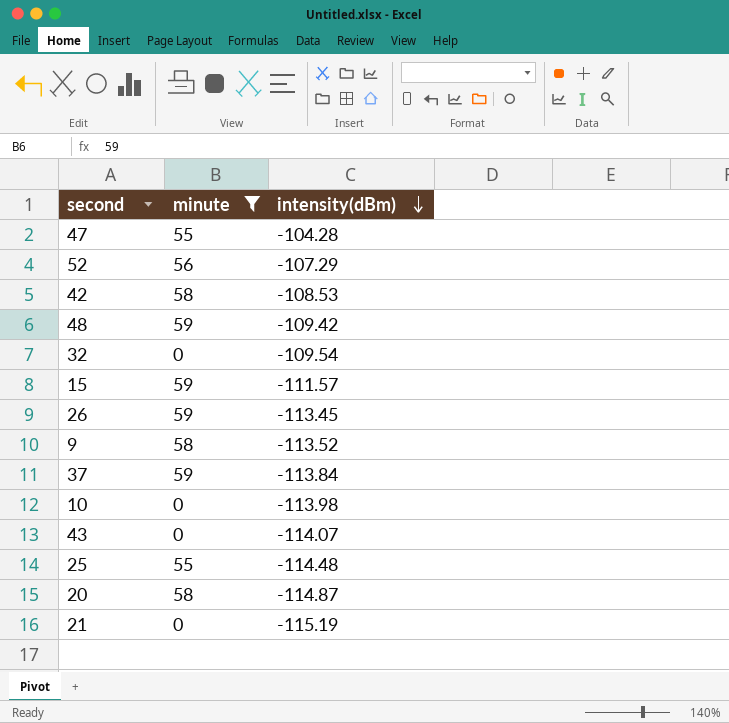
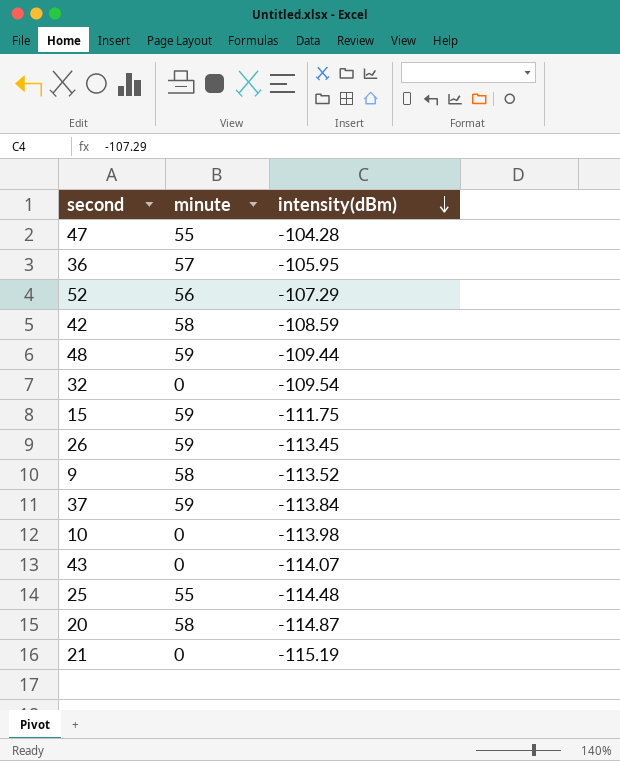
filter: minute != 57 -> none
42 | intensity(dBm): -108.53 -> -108.59
48 | intensity(dBm): -109.42 -> -109.44
15 | intensity(dBm): -111.57 -> -111.75

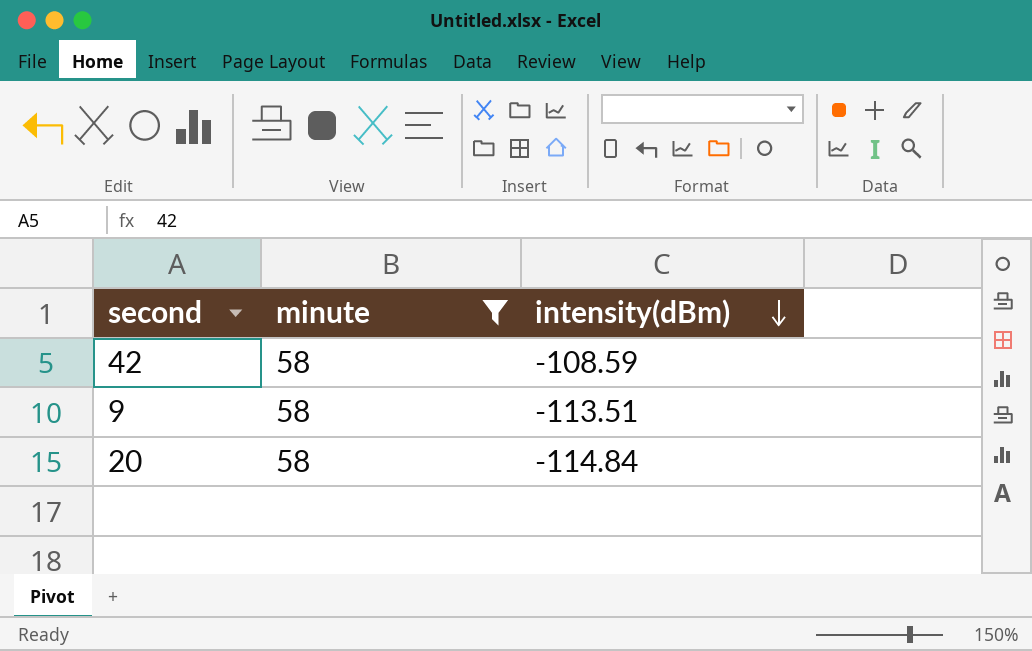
filter: none -> minute = 58
9 | intensity(dBm): -113.52 -> -113.51
20 | intensity(dBm): -114.87 -> -114.84

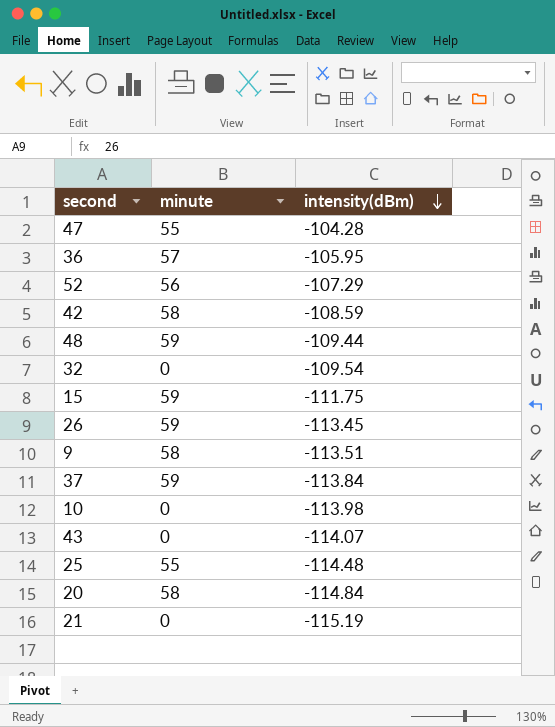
filter: minute = 58 -> none

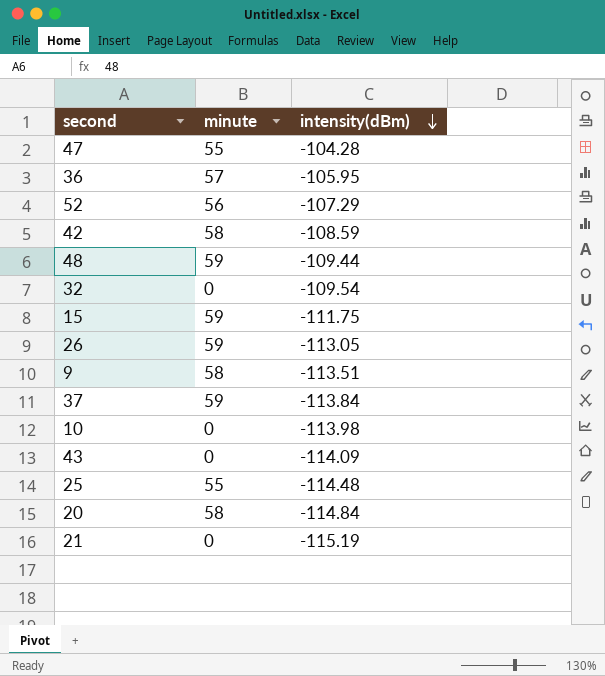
26 | intensity(dBm): -113.45 -> -113.05
43 | intensity(dBm): -114.07 -> -114.09

